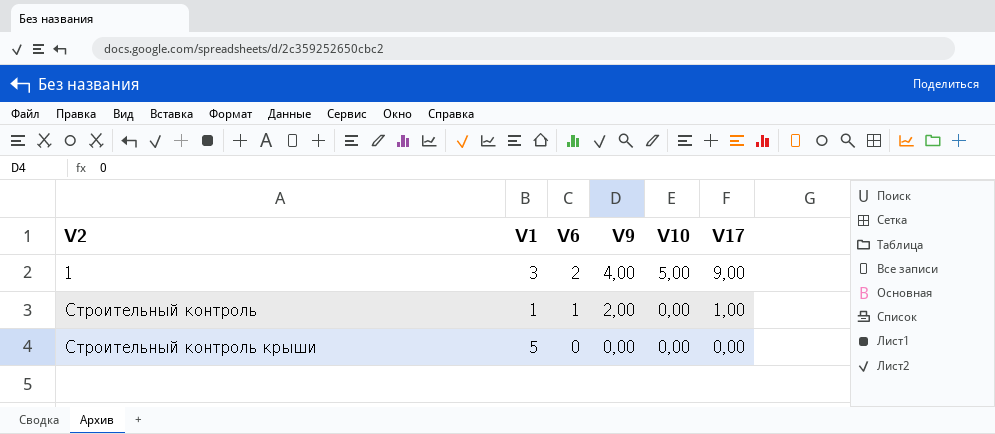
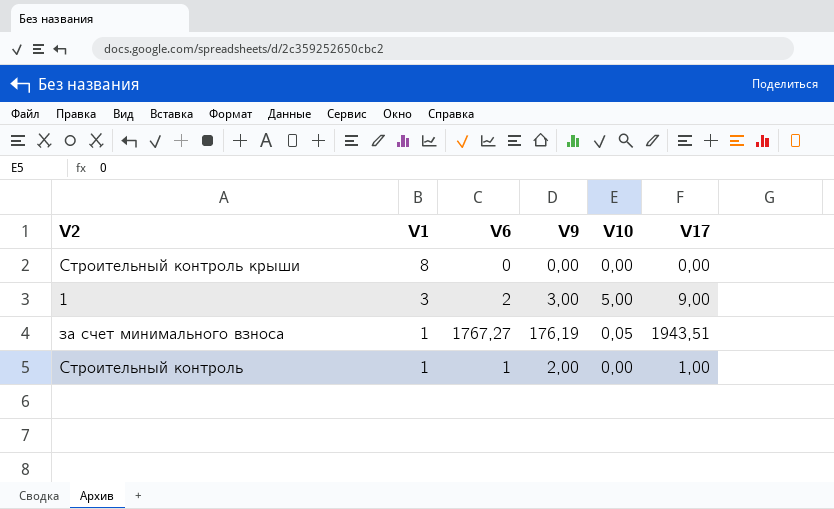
row order: V2 ascending -> V1 descending
Строительный контроль крыши | V1: 5 -> 8
1 | V9: 4,00 -> 3,00
row за счет минимального взноса: none -> 1 | 1767,27 | 176,19 | 0,05 | 1943,51

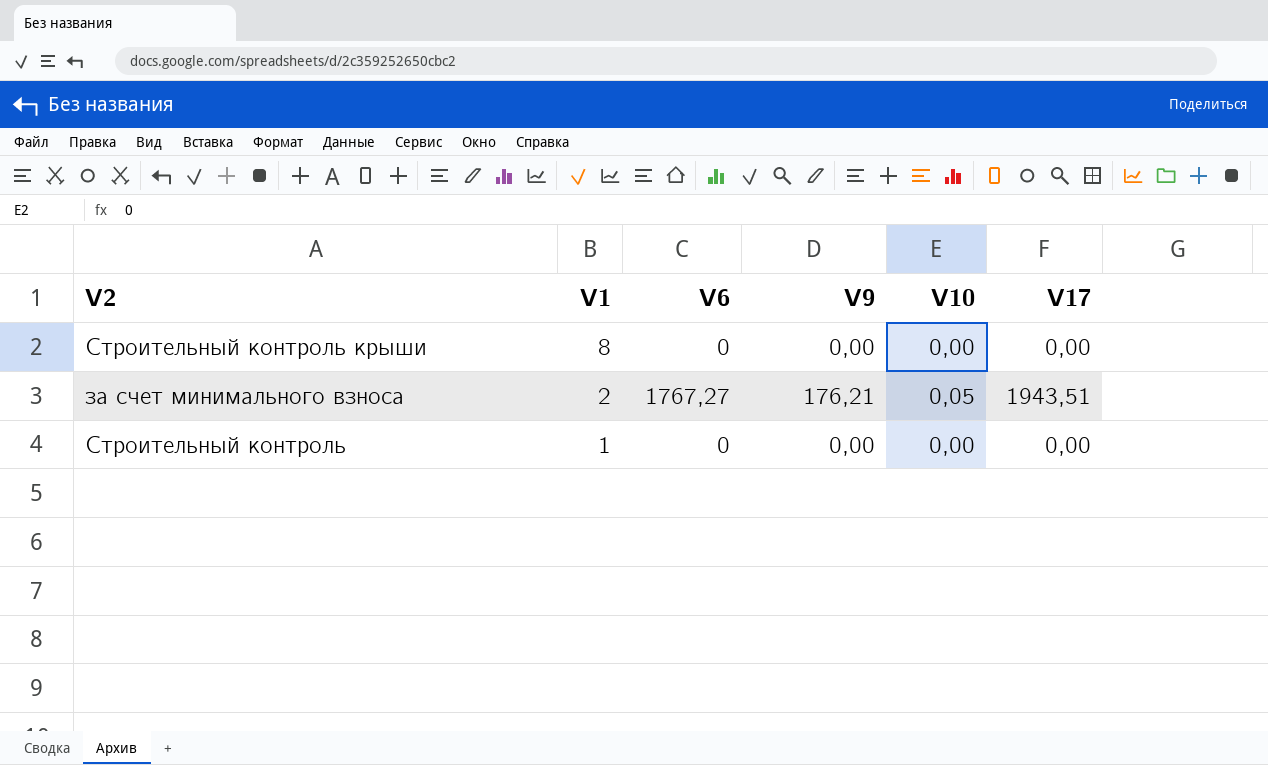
row 1: 3 | 2 | 3,00 | 5,00 | 9,00 -> none
за счет минимального взноса | V1: 1 -> 2
за счет минимального взноса | V9: 176,19 -> 176,21
Строительный контроль | V6: 1 -> 0
Строительный контроль | V9: 2,00 -> 0,00
Строительный контроль | V17: 1,00 -> 0,00

